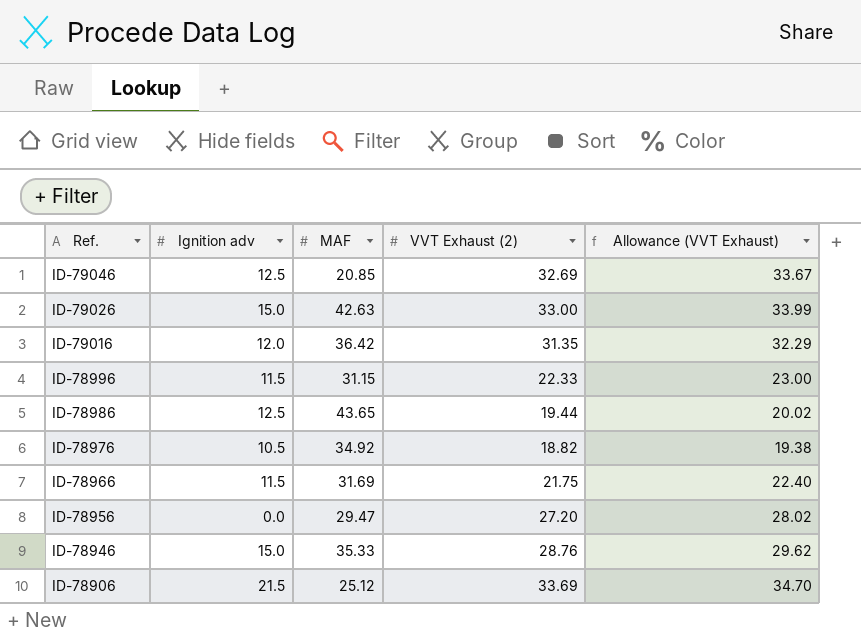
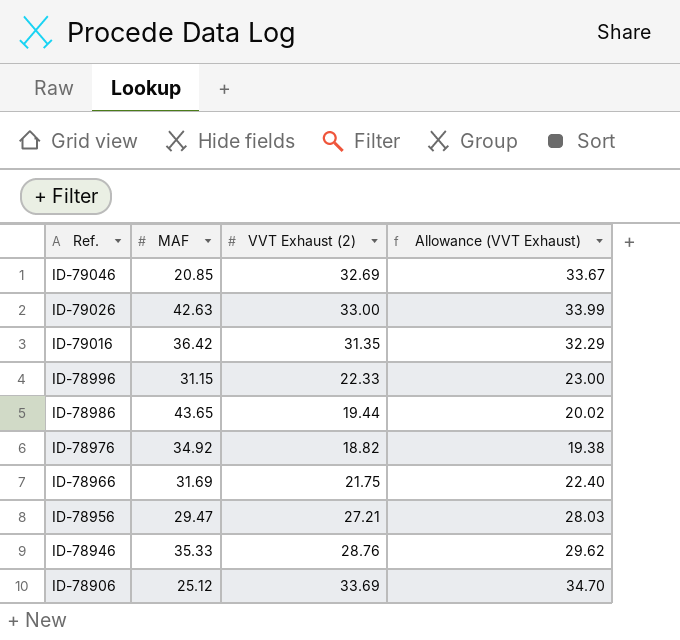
column Ignition adv | position: 2 -> none
ID-78956 | VVT Exhaust (2): 27.20 -> 27.21
ID-78956 | Allowance (VVT Exhaust): 28.02 -> 28.03

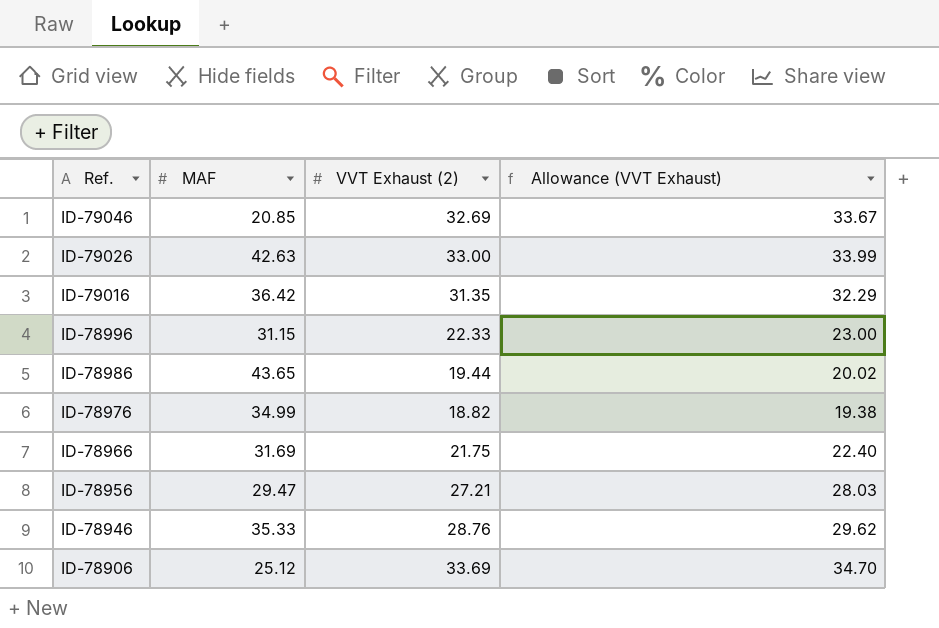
ID-78976 | MAF: 34.92 -> 34.99

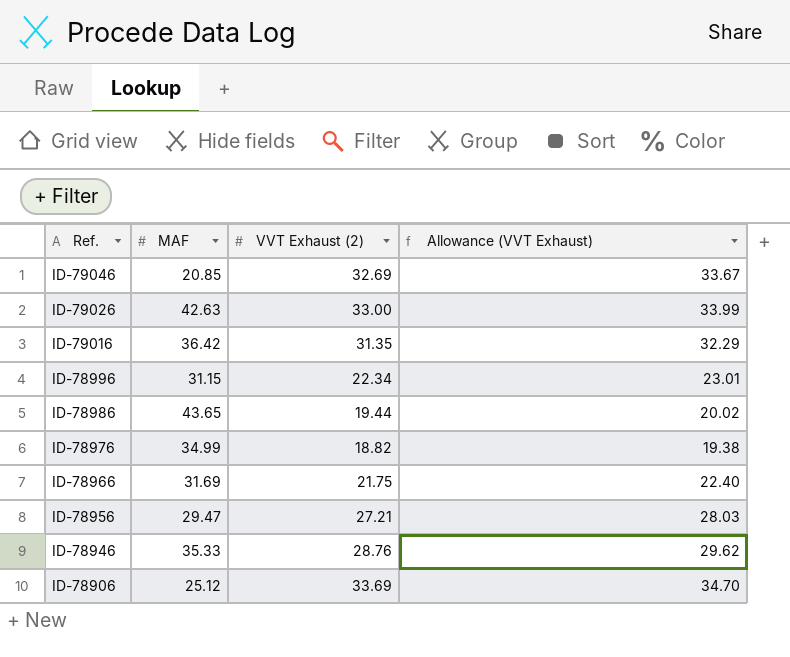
ID-78996 | VVT Exhaust (2): 22.33 -> 22.34
ID-78996 | Allowance (VVT Exhaust): 23.00 -> 23.01

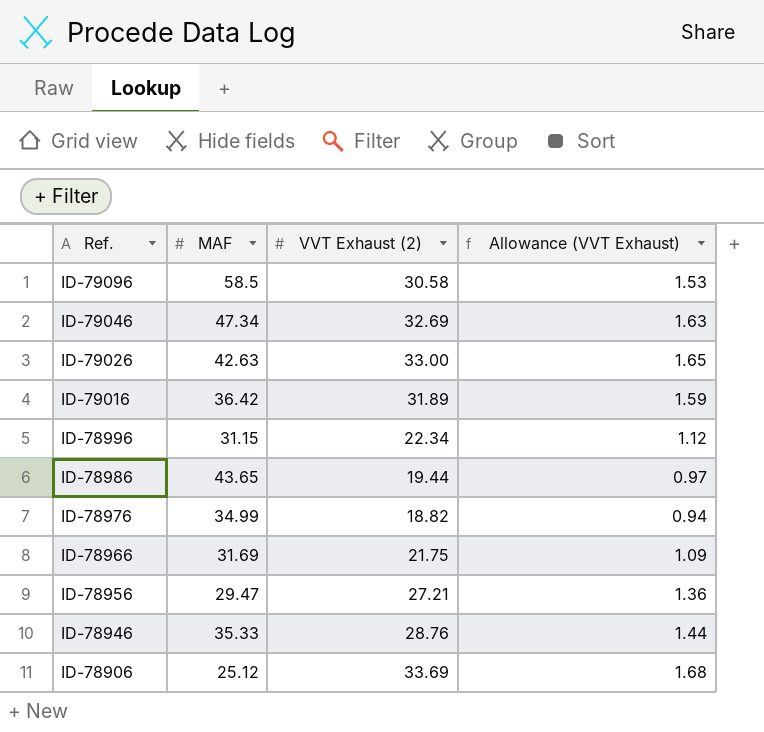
column Allowance (VVT Exhaust) | formula: [VVT Exhaust (2)] * 1.03 -> [VVT Exhaust (2)] * 0.05
row ID-79096: none -> 58.5 | 30.58 | 1.53
ID-79046 | MAF: 20.85 -> 47.34
ID-79016 | VVT Exhaust (2): 31.35 -> 31.89

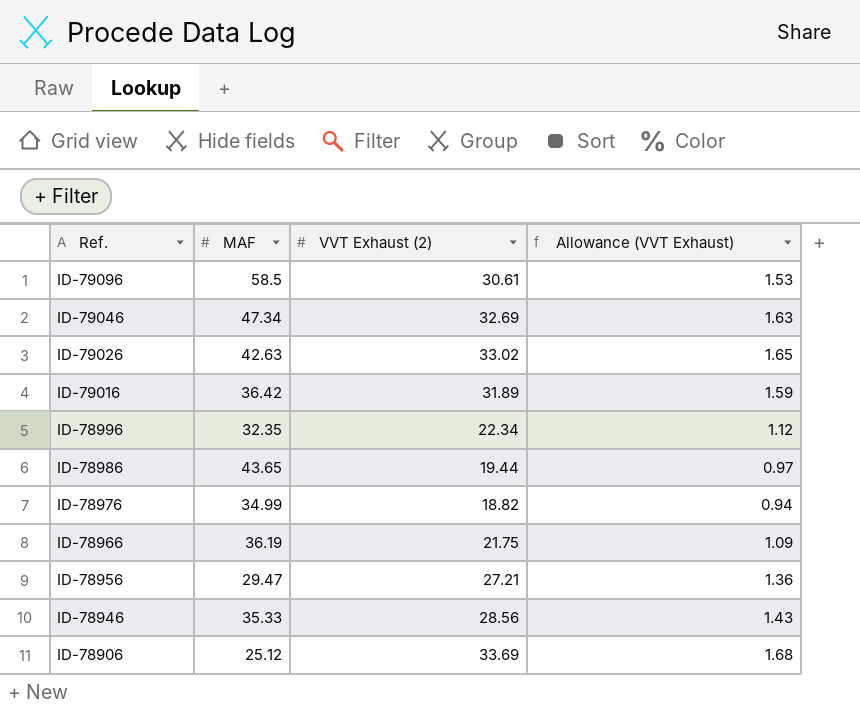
ID-79096 | VVT Exhaust (2): 30.58 -> 30.61
ID-79026 | VVT Exhaust (2): 33.00 -> 33.02
ID-78996 | MAF: 31.15 -> 32.35
ID-78966 | MAF: 31.69 -> 36.19
ID-78946 | VVT Exhaust (2): 28.76 -> 28.56
ID-78946 | Allowance (VVT Exhaust): 1.44 -> 1.43

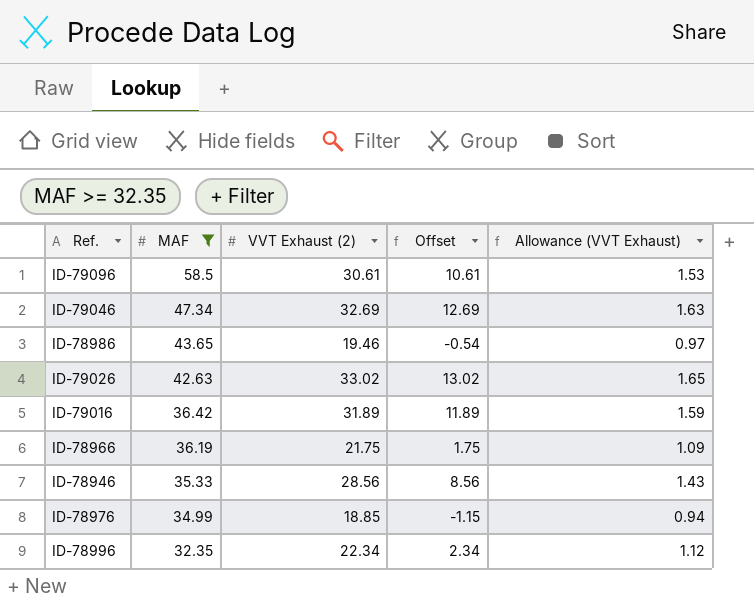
filter: none -> MAF >= 32.35
row order: Ref. descending -> MAF descending
column Offset | formula: none -> [VVT Exhaust (2)] - 20
ID-78986 | VVT Exhaust (2): 19.44 -> 19.46
ID-78976 | VVT Exhaust (2): 18.82 -> 18.85

